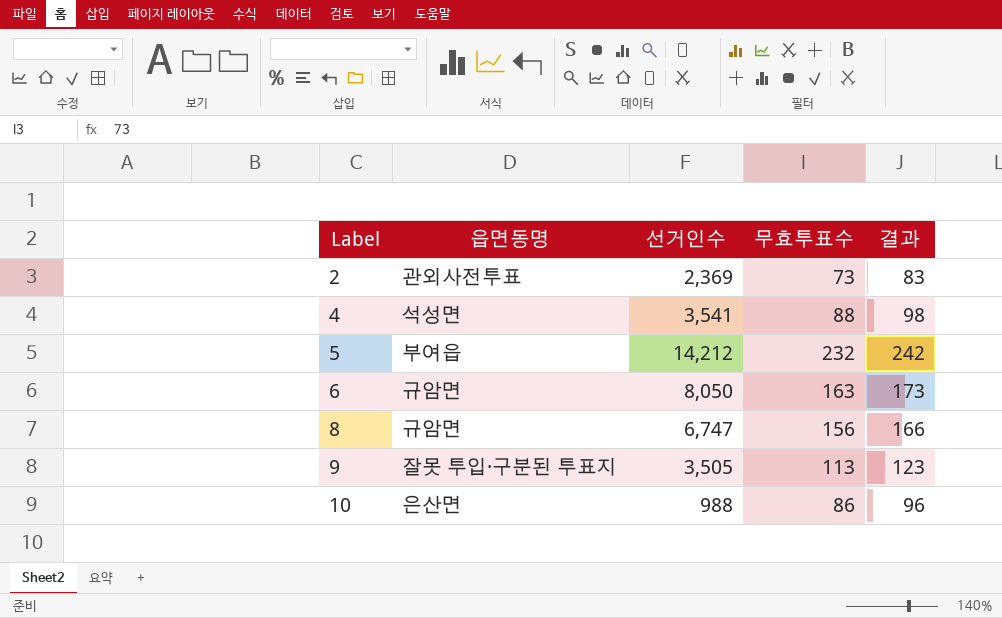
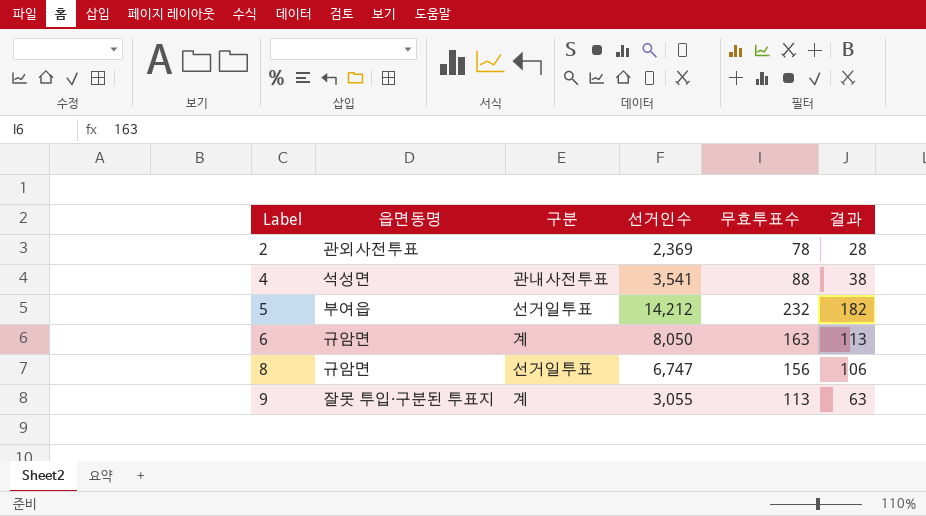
column 구분 | position: none -> 3
column 결과 | formula: [무효투표수] + 10 -> [무효투표수] - 50
row 10: 은산면 | 988 | 86 | 96 -> none
2 | 무효투표수: 73 -> 78
9 | 선거인수: 3,505 -> 3,055

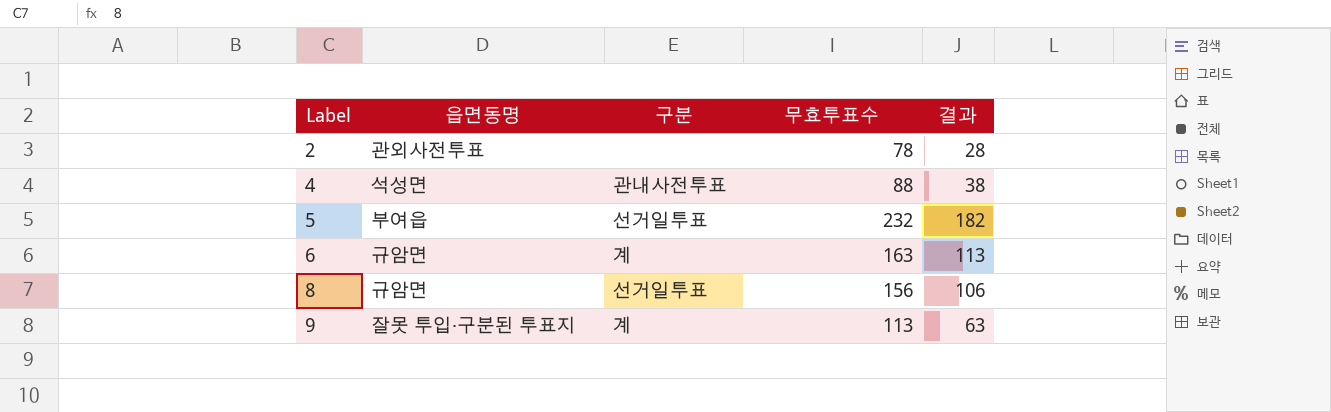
column 선거인수 | position: 4 -> none

